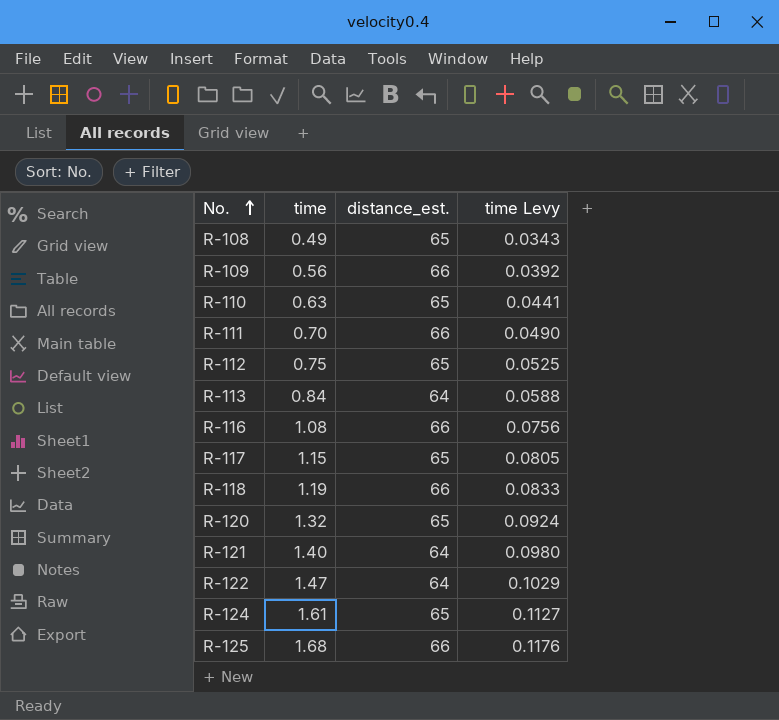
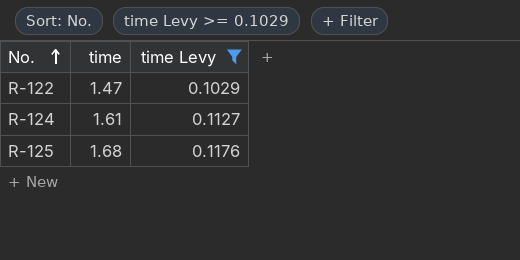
filter: none -> time Levy >= 0.1029
column distance_est. | position: 3 -> none

